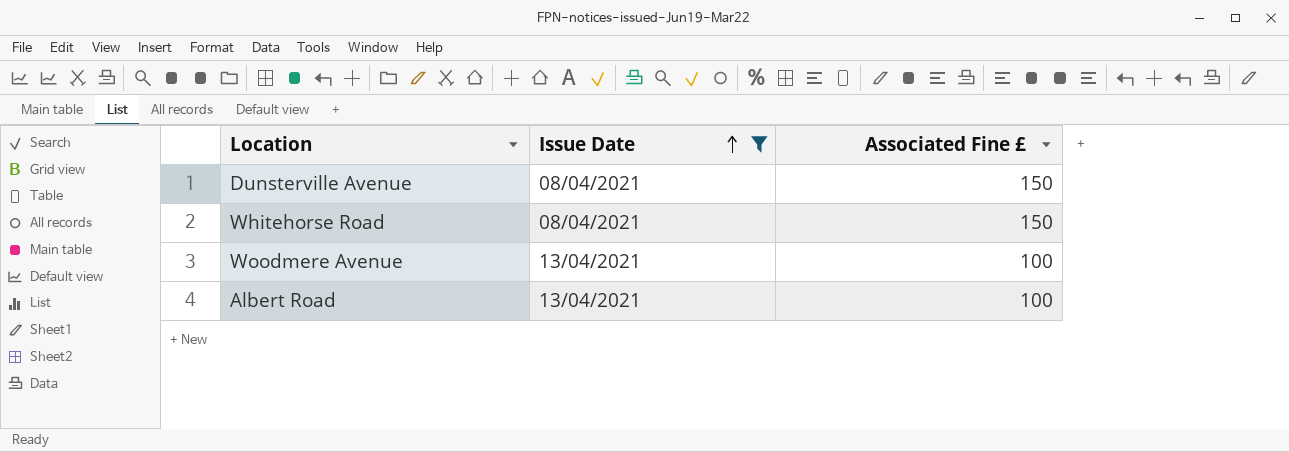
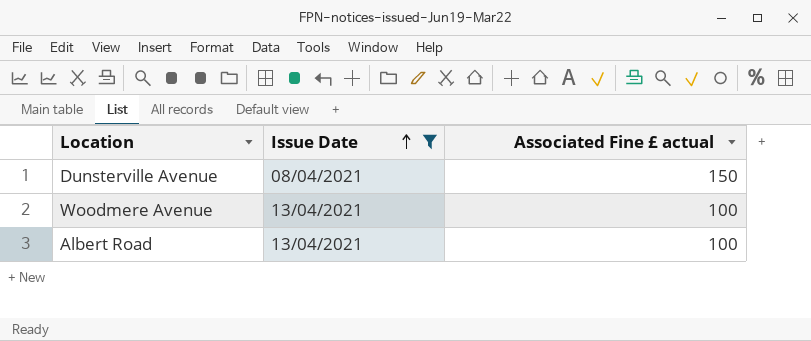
column name: Associated Fine £ -> Associated Fine £ actual
row Whitehorse Road: 08/04/2021 | 150 -> none

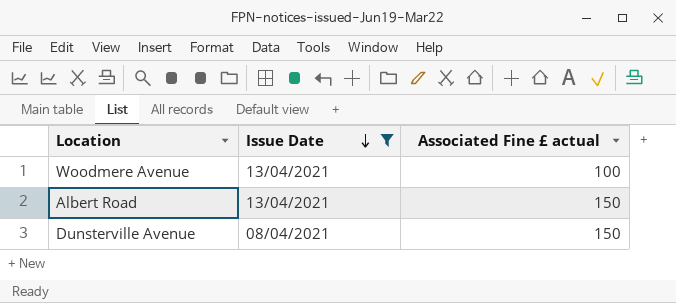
row order: Issue Date ascending -> Issue Date descending
Albert Road | Associated Fine £ actual: 100 -> 150

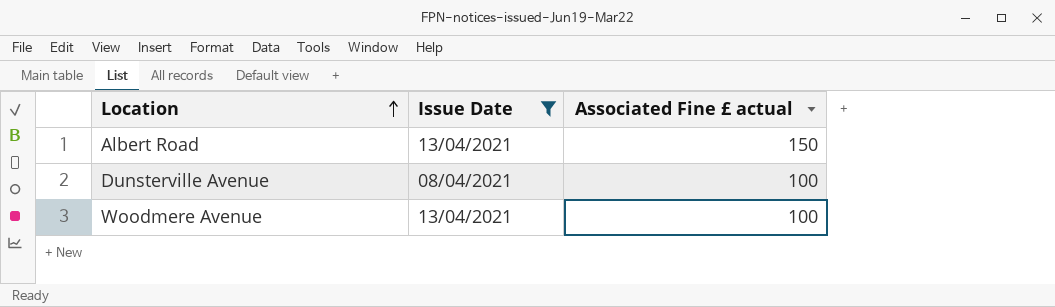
row order: Issue Date descending -> Location ascending
Dunsterville Avenue | Associated Fine £ actual: 150 -> 100

